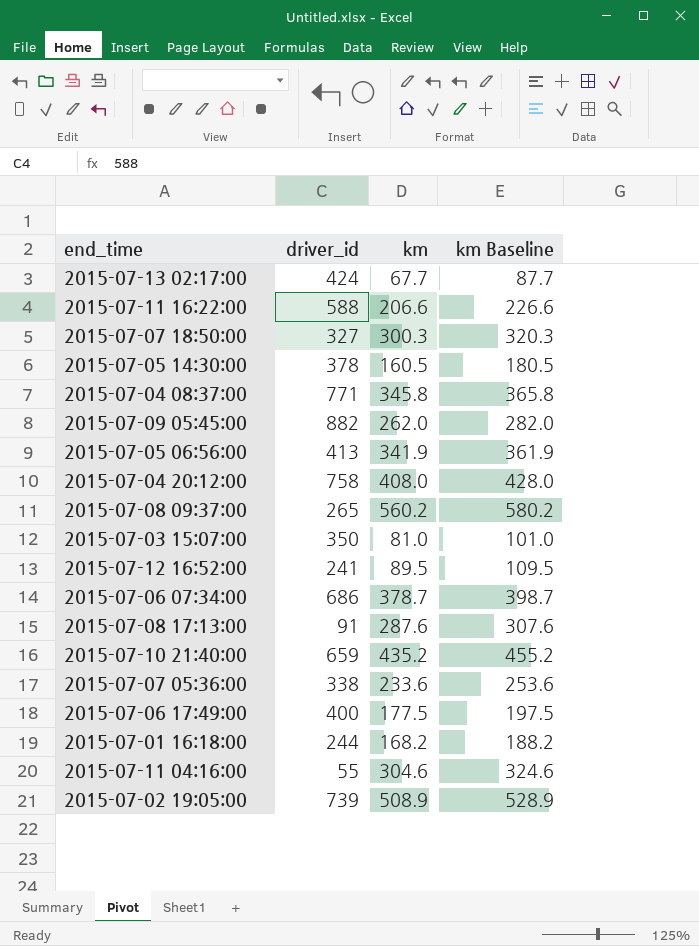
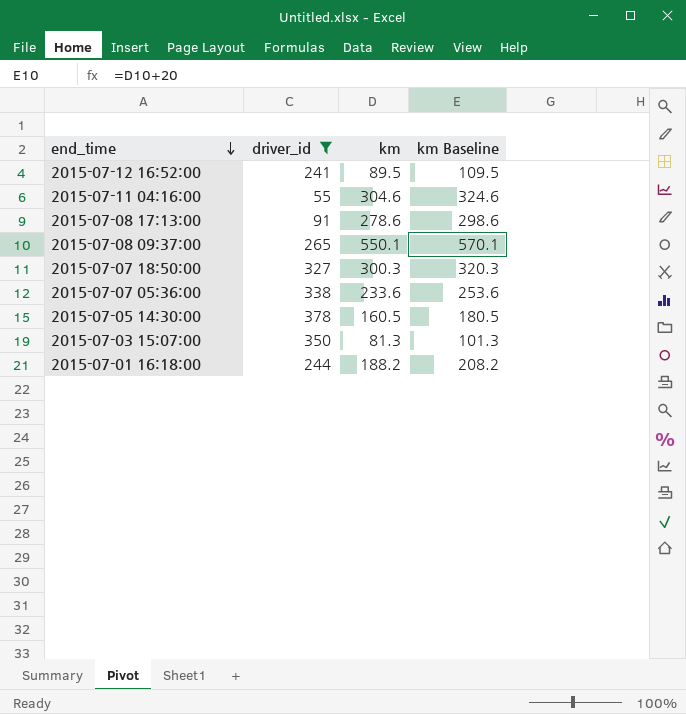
filter: none -> driver_id <= 378
row order: none -> end_time descending
2015-07-08 17:13:00 | km: 287.6 -> 278.6
2015-07-08 17:13:00 | km Baseline: 307.6 -> 298.6
2015-07-08 09:37:00 | km: 560.2 -> 550.1
2015-07-08 09:37:00 | km Baseline: 580.2 -> 570.1
2015-07-03 15:07:00 | km: 81.0 -> 81.3
2015-07-03 15:07:00 | km Baseline: 101.0 -> 101.3
2015-07-01 16:18:00 | km: 168.2 -> 188.2
2015-07-01 16:18:00 | km Baseline: 188.2 -> 208.2

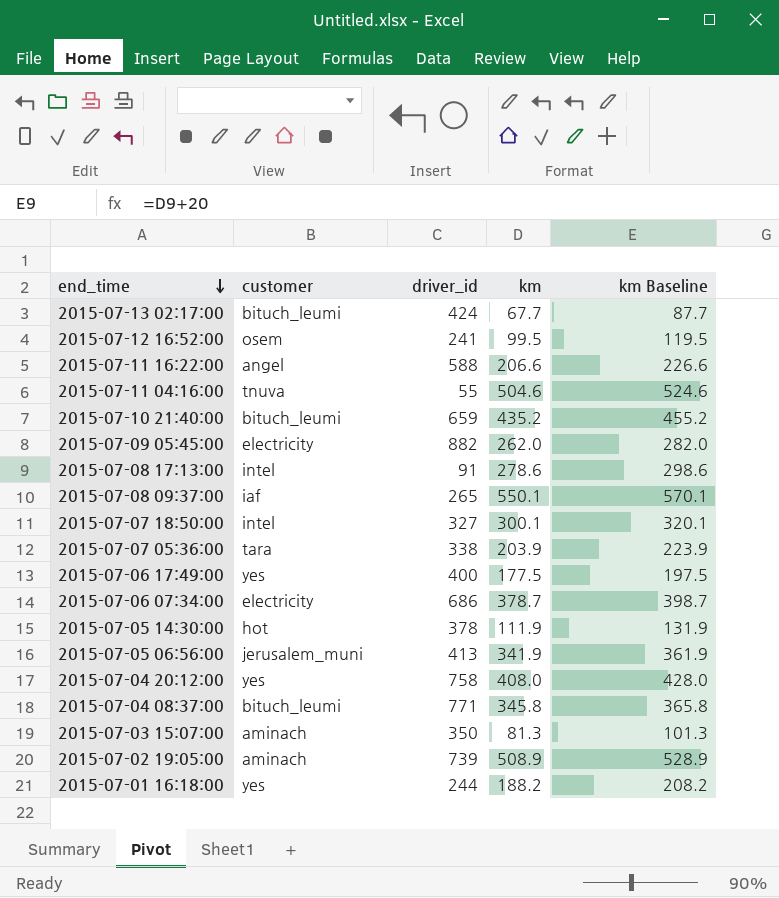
filter: driver_id <= 378 -> none
column customer | position: none -> 2
2015-07-12 16:52:00 | km: 89.5 -> 99.5
2015-07-12 16:52:00 | km Baseline: 109.5 -> 119.5
2015-07-11 04:16:00 | km: 304.6 -> 504.6
2015-07-11 04:16:00 | km Baseline: 324.6 -> 524.6
2015-07-07 18:50:00 | km: 300.3 -> 300.1
2015-07-07 18:50:00 | km Baseline: 320.3 -> 320.1
2015-07-07 05:36:00 | km: 233.6 -> 203.9
2015-07-07 05:36:00 | km Baseline: 253.6 -> 223.9
2015-07-05 14:30:00 | km: 160.5 -> 111.9
2015-07-05 14:30:00 | km Baseline: 180.5 -> 131.9

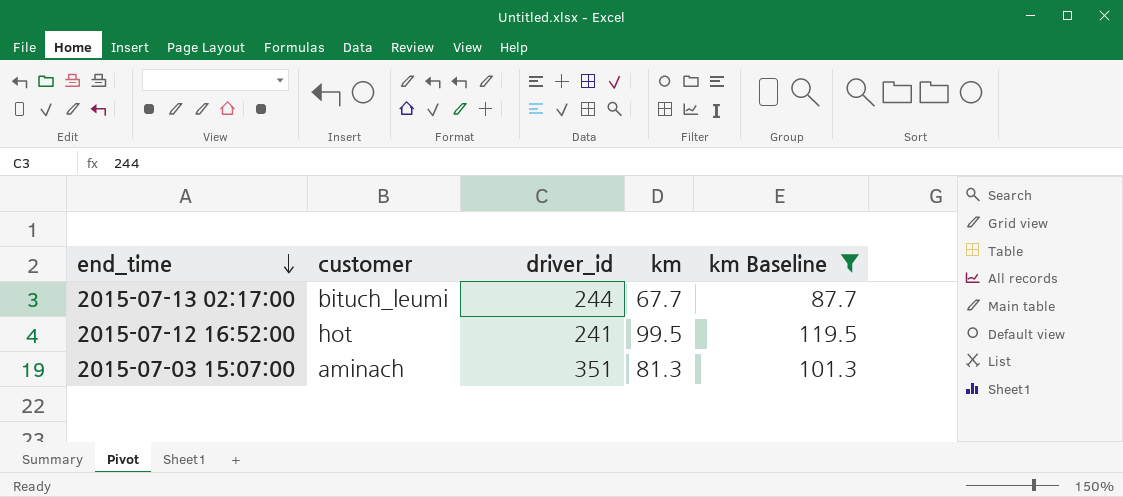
filter: none -> km Baseline <= 119.5
2015-07-13 02:17:00 | driver_id: 424 -> 244
2015-07-12 16:52:00 | customer: osem -> hot
2015-07-03 15:07:00 | driver_id: 350 -> 351

